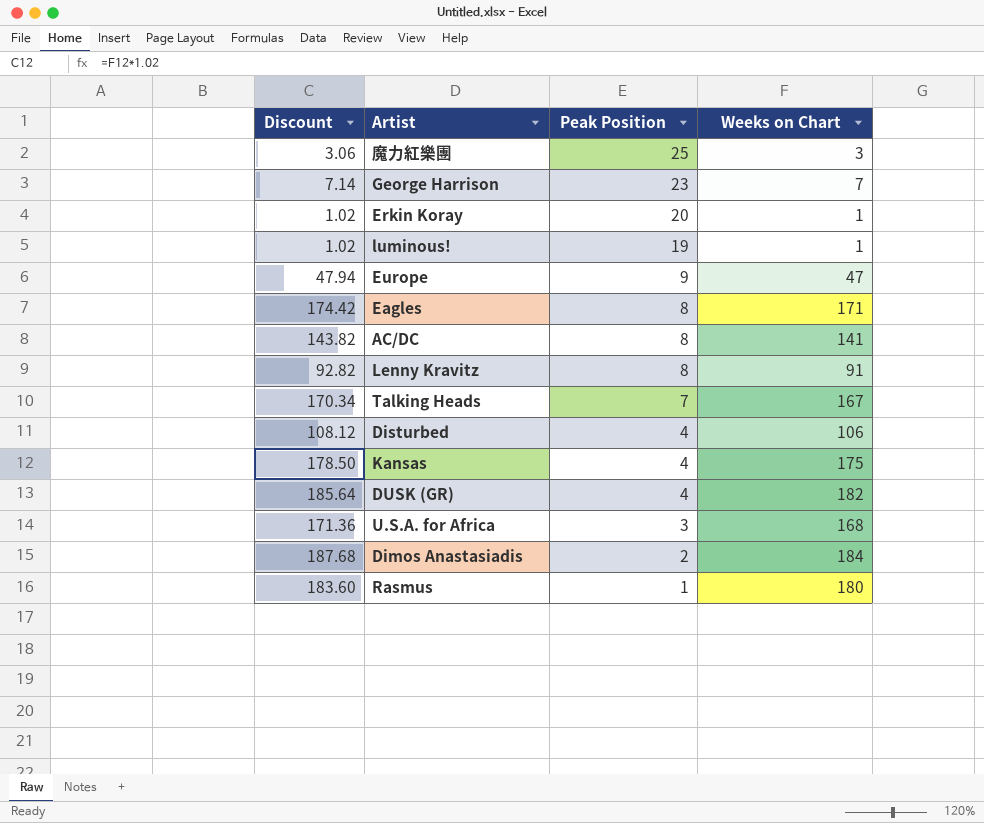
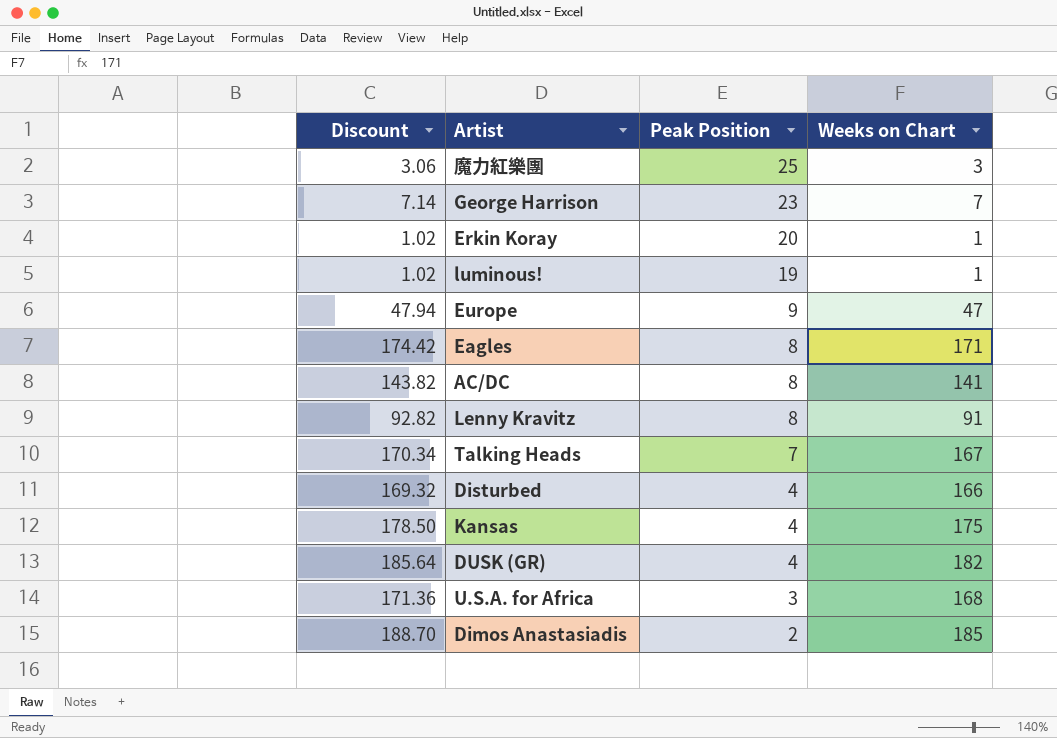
row Rasmus: 183.60 | 1 | 180 -> none
Disturbed | Discount: 108.12 -> 169.32
Disturbed | Weeks on Chart: 106 -> 166
Dimos Anastasiadis | Discount: 187.68 -> 188.70
Dimos Anastasiadis | Weeks on Chart: 184 -> 185

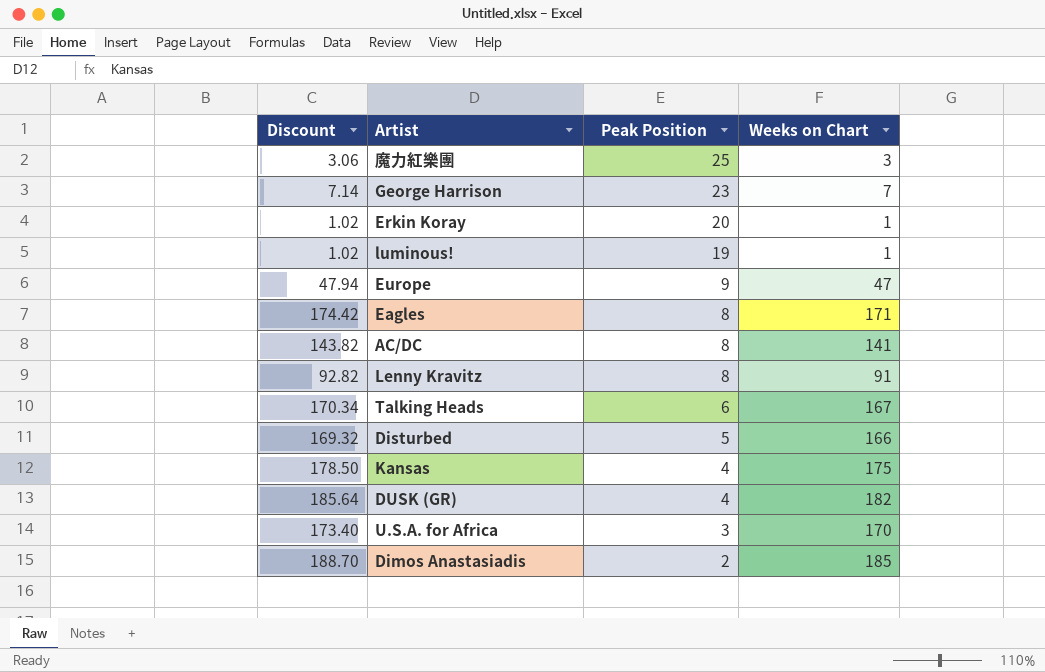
Talking Heads | Peak Position: 7 -> 6
Disturbed | Peak Position: 4 -> 5
U.S.A. for Africa | Discount: 171.36 -> 173.40
U.S.A. for Africa | Weeks on Chart: 168 -> 170

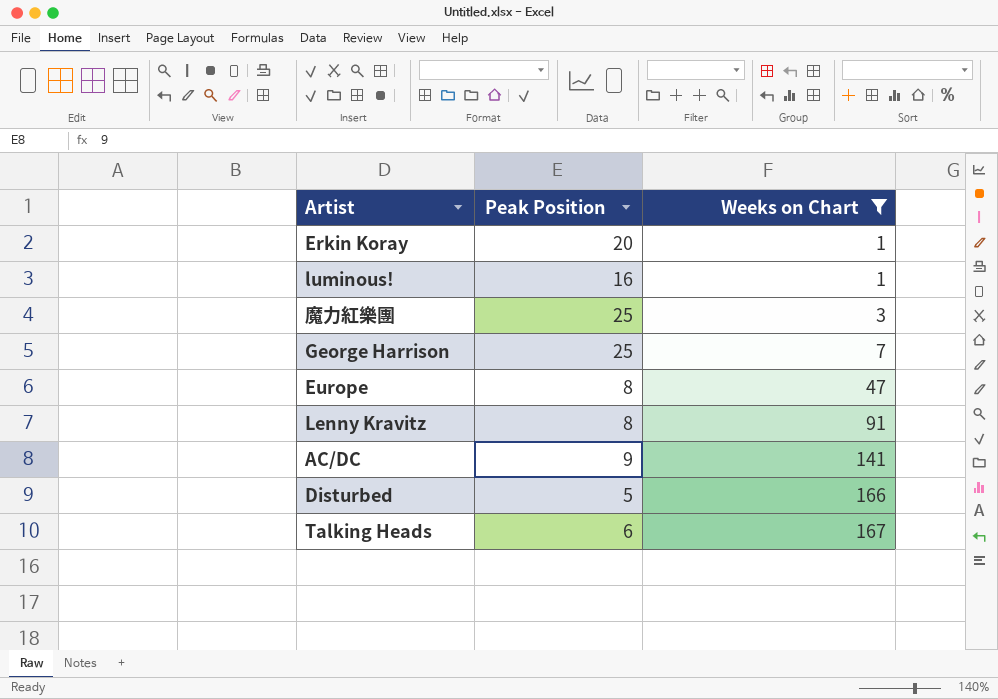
filter: none -> Weeks on Chart <= 167
row order: Peak Position descending -> Weeks on Chart ascending
column Discount | formula: [Weeks on Chart] * 1.02 -> none
luminous! | Peak Position: 19 -> 16
George Harrison | Peak Position: 23 -> 25
Europe | Peak Position: 9 -> 8
AC/DC | Peak Position: 8 -> 9

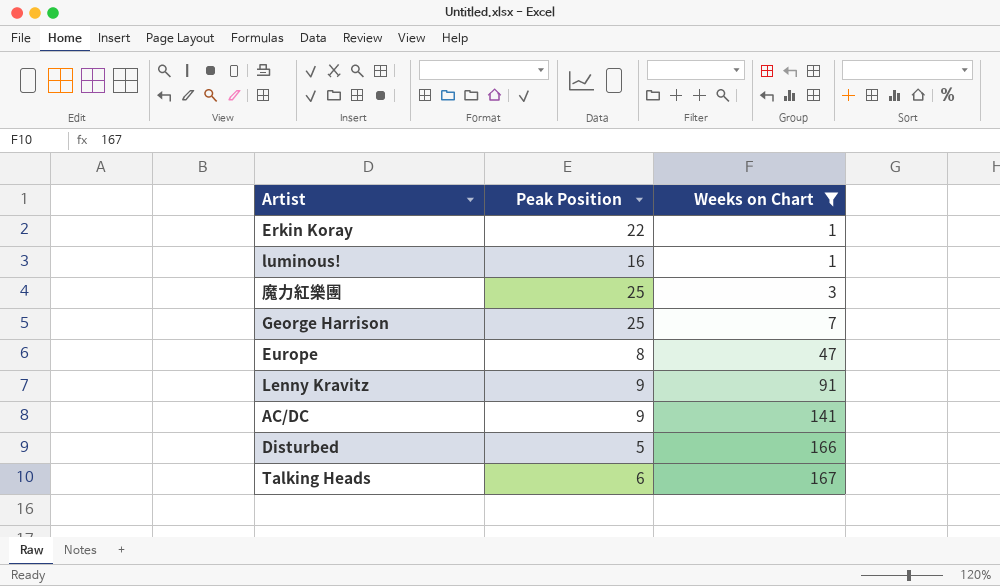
Erkin Koray | Peak Position: 20 -> 22
Lenny Kravitz | Peak Position: 8 -> 9

